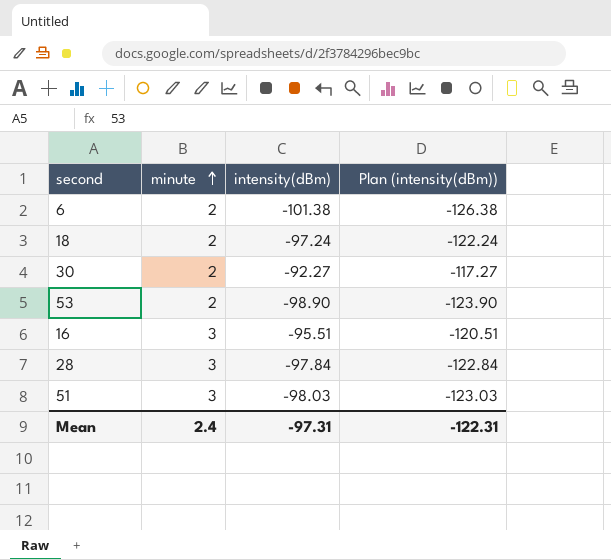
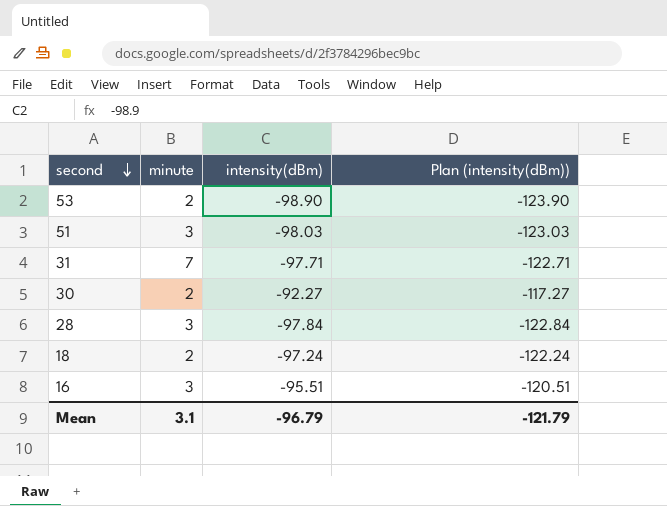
row order: minute ascending -> second descending
row 6: 2 | -101.38 | -126.38 -> none
row 31: none -> 7 | -97.71 | -122.71
Mean | minute: 2.4 -> 3.1
Mean | intensity(dBm): -97.31 -> -96.79
Mean | Plan (intensity(dBm)): -122.31 -> -121.79

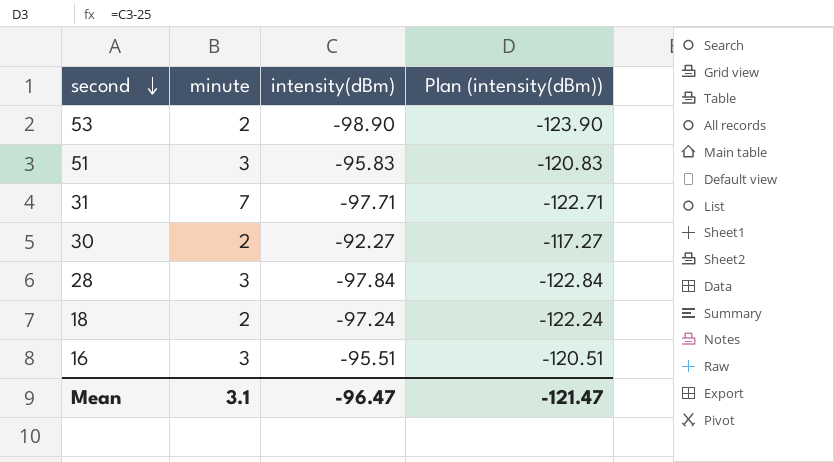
51 | intensity(dBm): -98.03 -> -95.83
51 | Plan (intensity(dBm)): -123.03 -> -120.83
Mean | intensity(dBm): -96.79 -> -96.47
Mean | Plan (intensity(dBm)): -121.79 -> -121.47

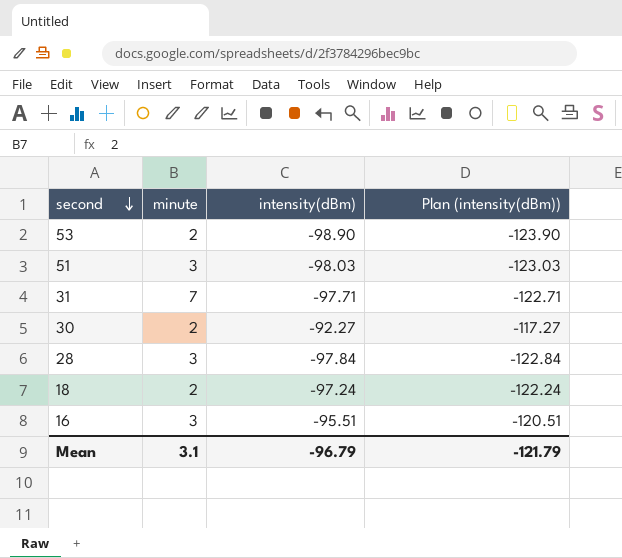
51 | intensity(dBm): -95.83 -> -98.03
51 | Plan (intensity(dBm)): -120.83 -> -123.03
Mean | intensity(dBm): -96.47 -> -96.79
Mean | Plan (intensity(dBm)): -121.47 -> -121.79

